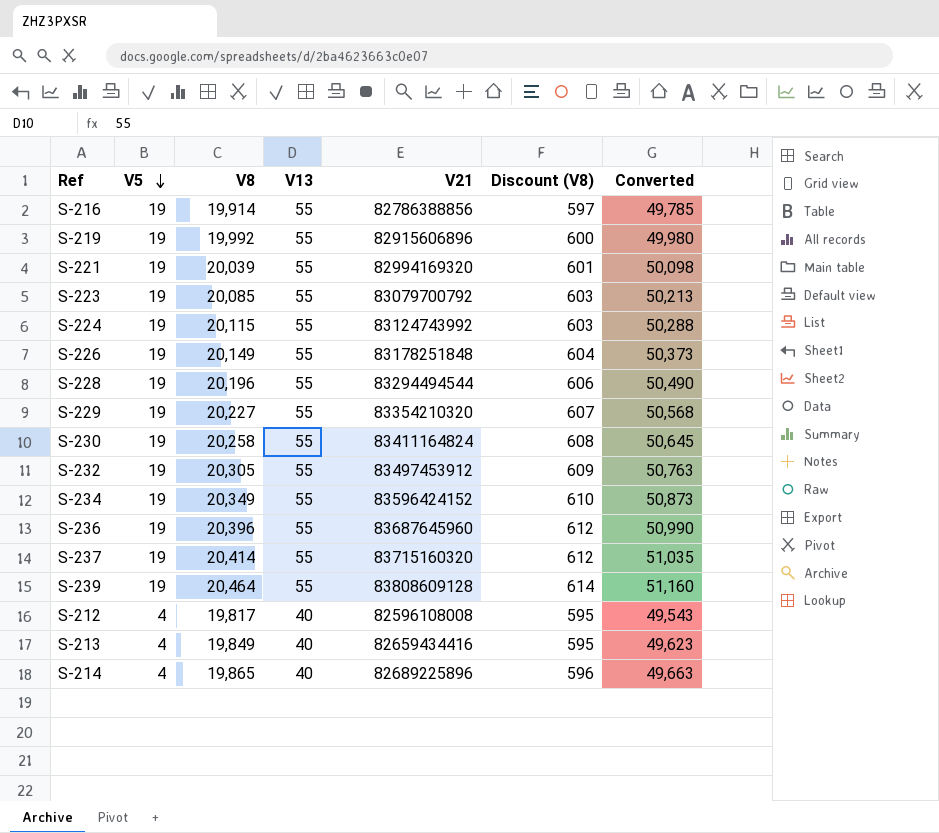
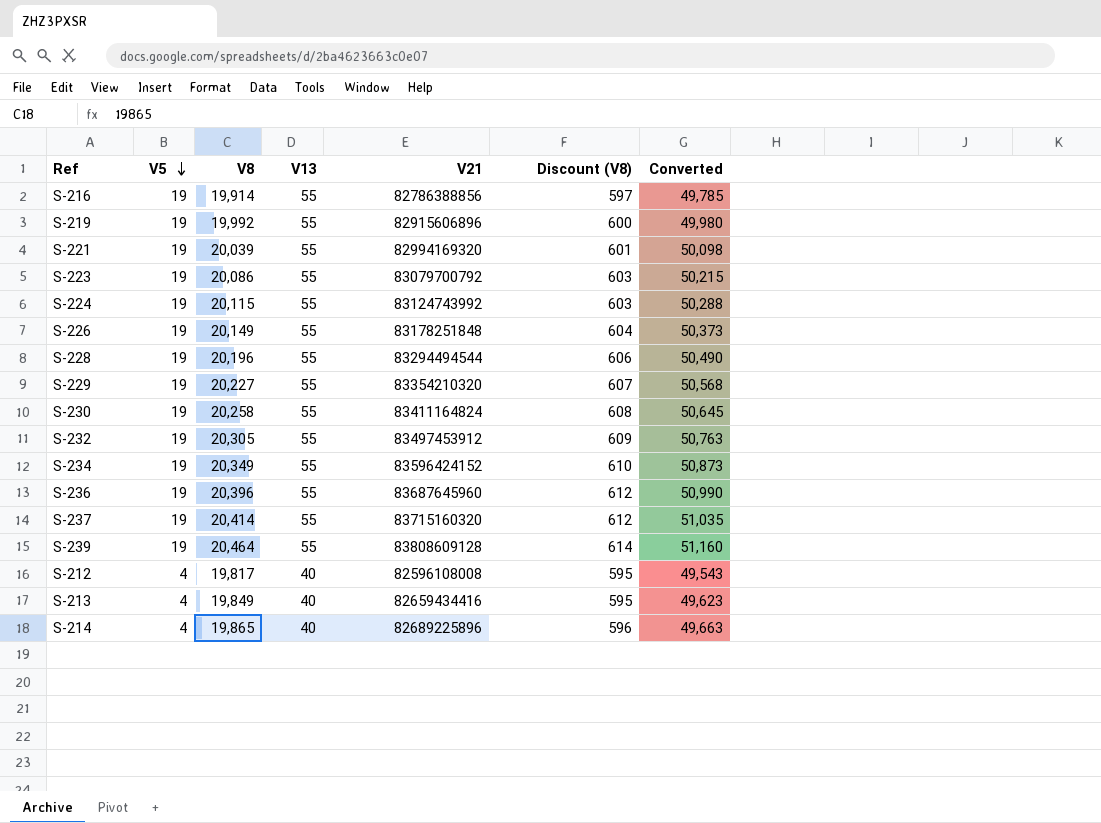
S-223 | V8: 20,085 -> 20,086
S-223 | Converted: 50,213 -> 50,215

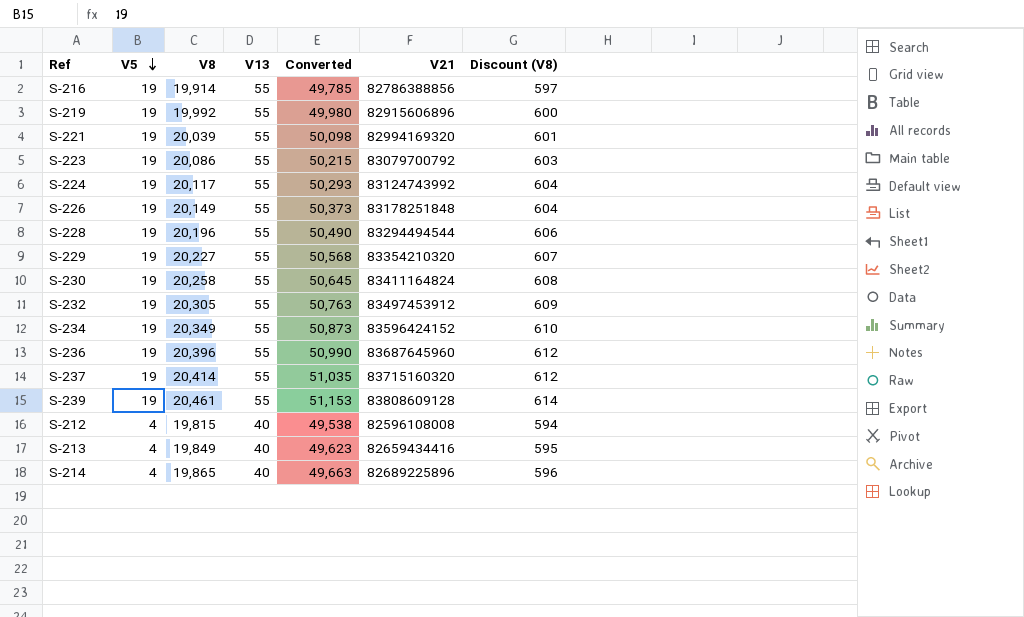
column Converted | position: 7 -> 5
S-224 | V8: 20,115 -> 20,117
S-224 | Converted: 50,288 -> 50,293
S-224 | Discount (V8): 603 -> 604
S-239 | V8: 20,464 -> 20,461
S-239 | Converted: 51,160 -> 51,153
S-212 | V8: 19,817 -> 19,815
S-212 | Converted: 49,543 -> 49,538
S-212 | Discount (V8): 595 -> 594

